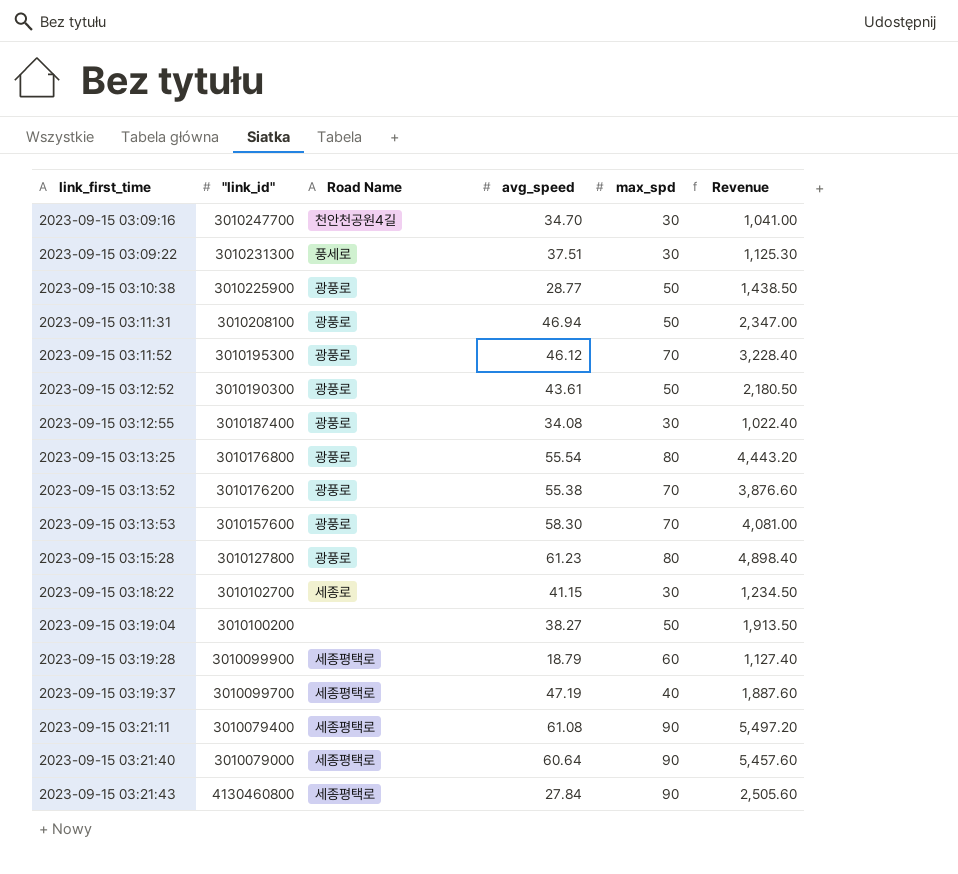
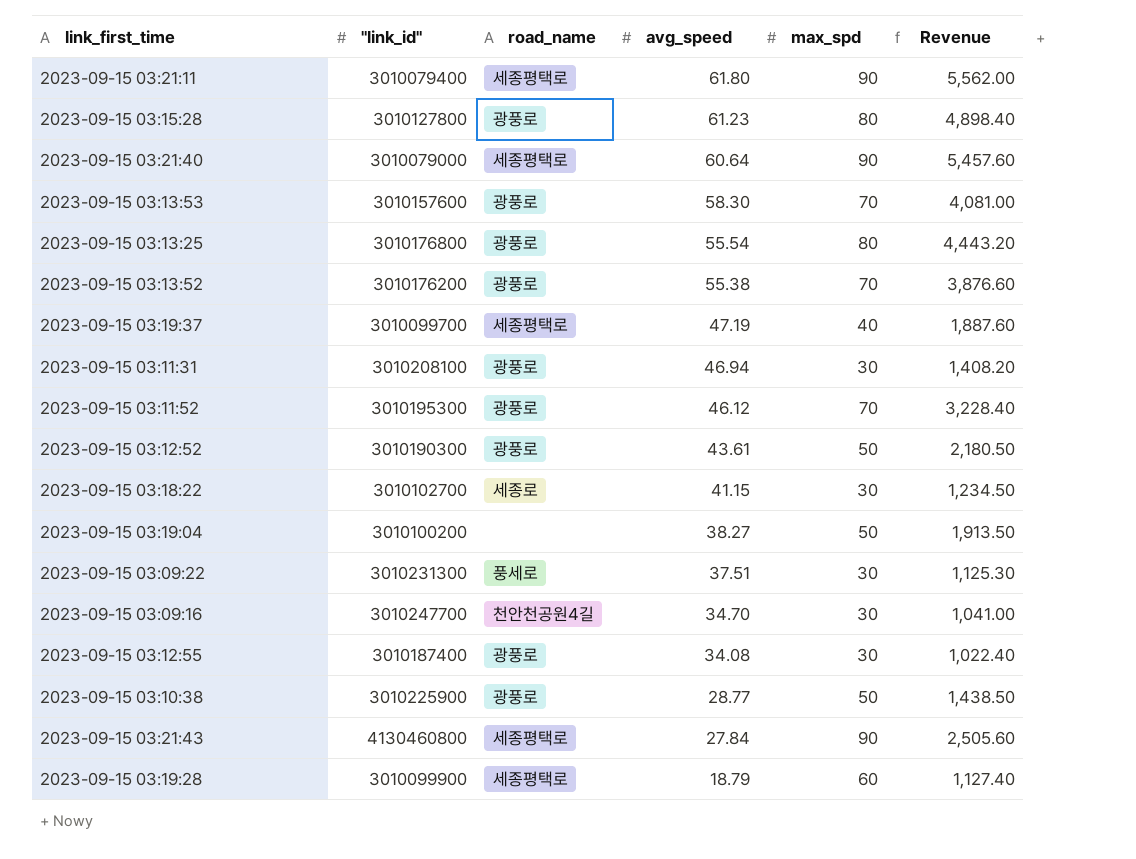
row order: link_first_time ascending -> avg_speed descending
column name: Road Name -> road_name
2023-09-15 03:21:11 | avg_speed: 61.08 -> 61.80
2023-09-15 03:21:11 | Revenue: 5,497.20 -> 5,562.00
2023-09-15 03:11:31 | max_spd: 50 -> 30
2023-09-15 03:11:31 | Revenue: 2,347.00 -> 1,408.20

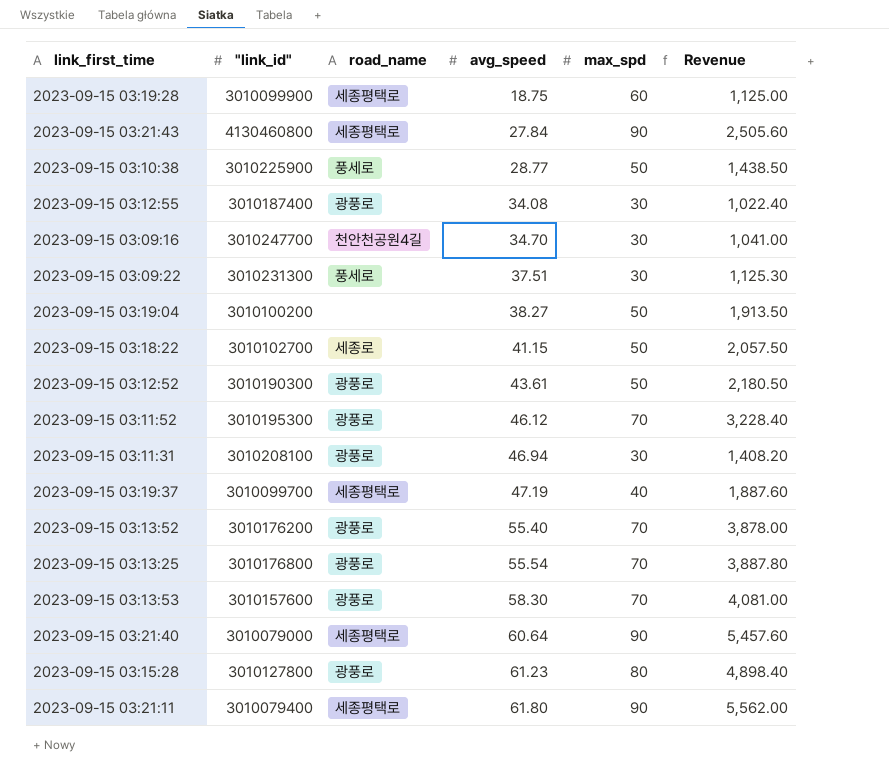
row order: avg_speed descending -> avg_speed ascending
2023-09-15 03:19:28 | avg_speed: 18.79 -> 18.75
2023-09-15 03:19:28 | Revenue: 1,127.40 -> 1,125.00
2023-09-15 03:10:38 | road_name: 광풍로 -> 풍세로
2023-09-15 03:18:22 | max_spd: 30 -> 50
2023-09-15 03:18:22 | Revenue: 1,234.50 -> 2,057.50
2023-09-15 03:13:52 | avg_speed: 55.38 -> 55.40
2023-09-15 03:13:52 | Revenue: 3,876.60 -> 3,878.00
2023-09-15 03:13:25 | max_spd: 80 -> 70
2023-09-15 03:13:25 | Revenue: 4,443.20 -> 3,887.80

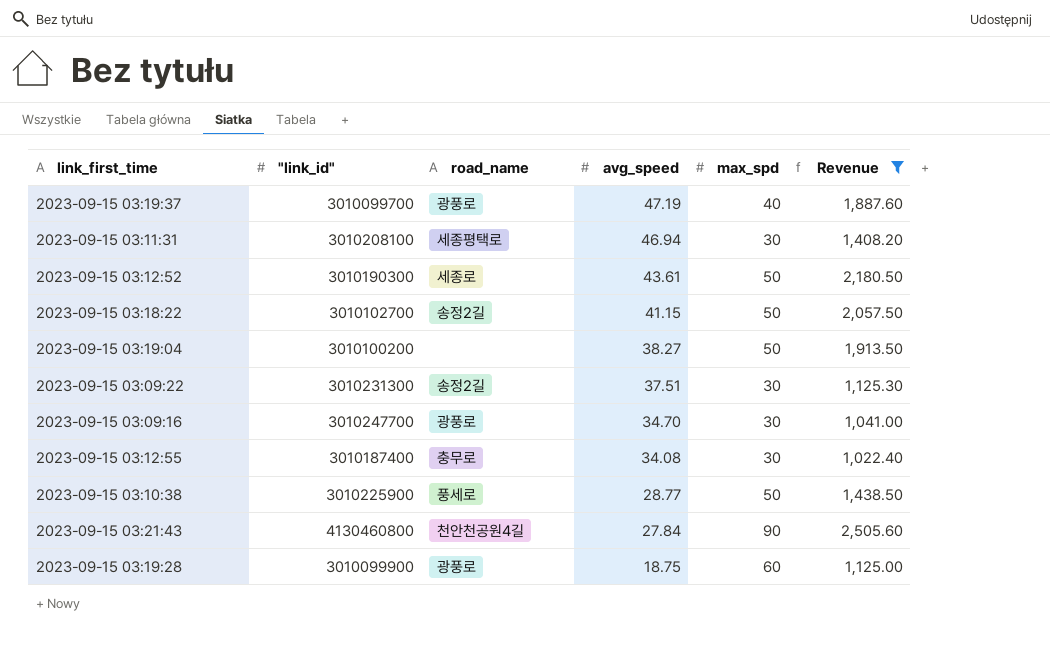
filter: none -> Revenue <= 2,505.60
row order: avg_speed ascending -> avg_speed descending
2023-09-15 03:19:37 | road_name: 세종평택로 -> 광풍로
2023-09-15 03:11:31 | road_name: 광풍로 -> 세종평택로
2023-09-15 03:12:52 | road_name: 광풍로 -> 세종로
2023-09-15 03:18:22 | road_name: 세종로 -> 송정2길
2023-09-15 03:09:22 | road_name: 풍세로 -> 송정2길
2023-09-15 03:09:16 | road_name: 천안천공원4길 -> 광풍로
2023-09-15 03:12:55 | road_name: 광풍로 -> 충무로
2023-09-15 03:21:43 | road_name: 세종평택로 -> 천안천공원4길
2023-09-15 03:19:28 | road_name: 세종평택로 -> 광풍로

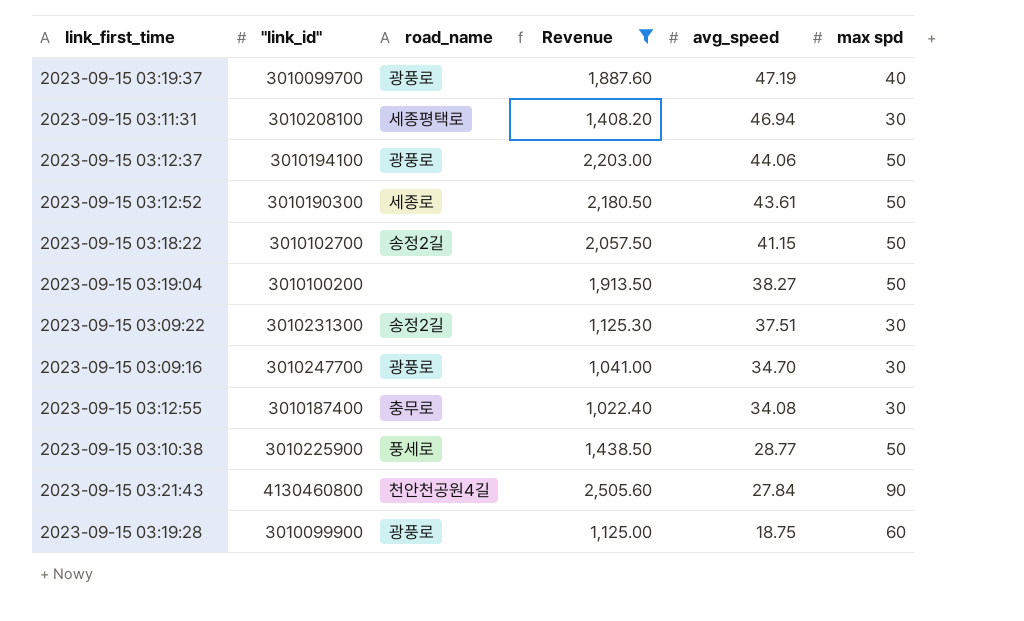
column Revenue | position: 6 -> 4
column name: max_spd -> max spd
row 2023-09-15 03:12:37: none -> 3010194100 | 광풍로 | 2,203.00 | 44.06 | 50

